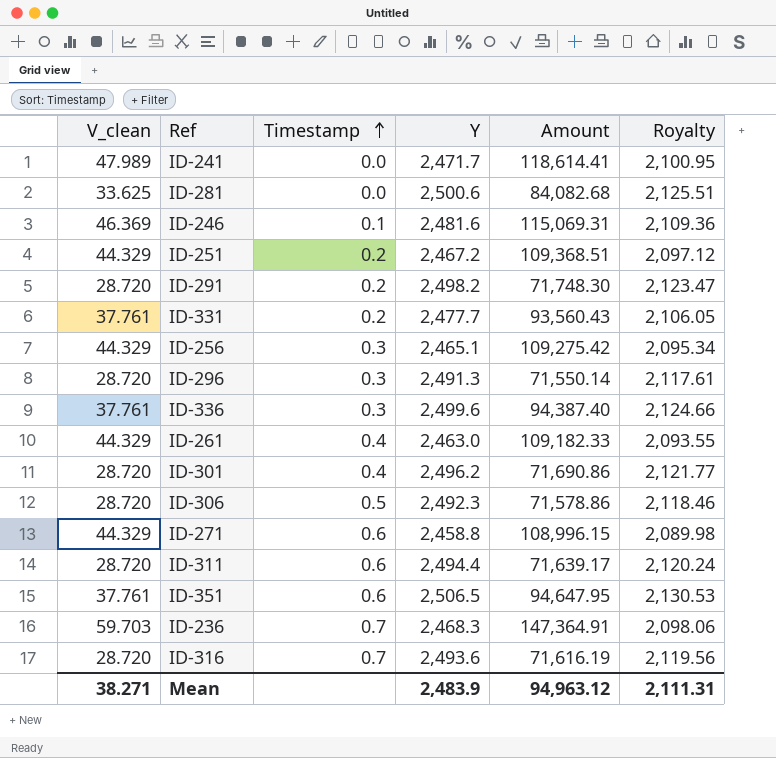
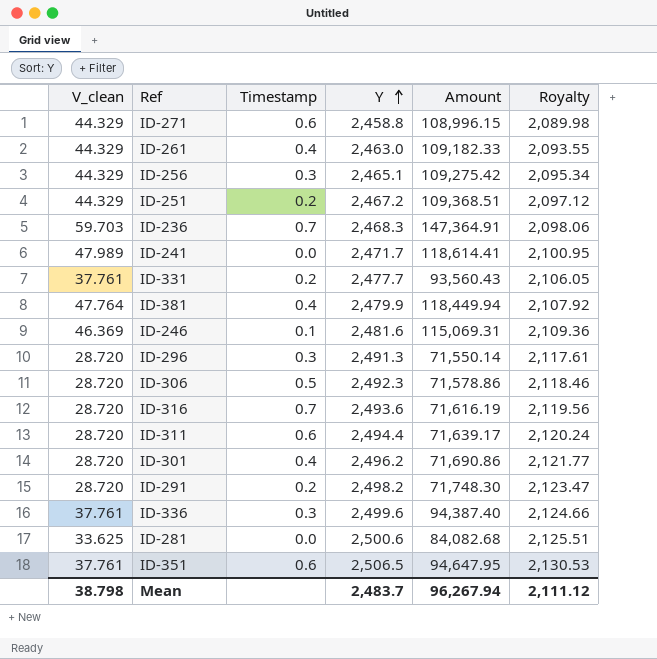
row order: Timestamp ascending -> Y ascending
row ID-381: none -> 47.764 | 0.4 | 2,479.9 | 118,449.94 | 2,107.92
Mean | V_clean: 38.271 -> 38.798
Mean | Y: 2,483.9 -> 2,483.7
Mean | Amount: 94,963.12 -> 96,267.94
Mean | Royalty: 2,111.31 -> 2,111.12

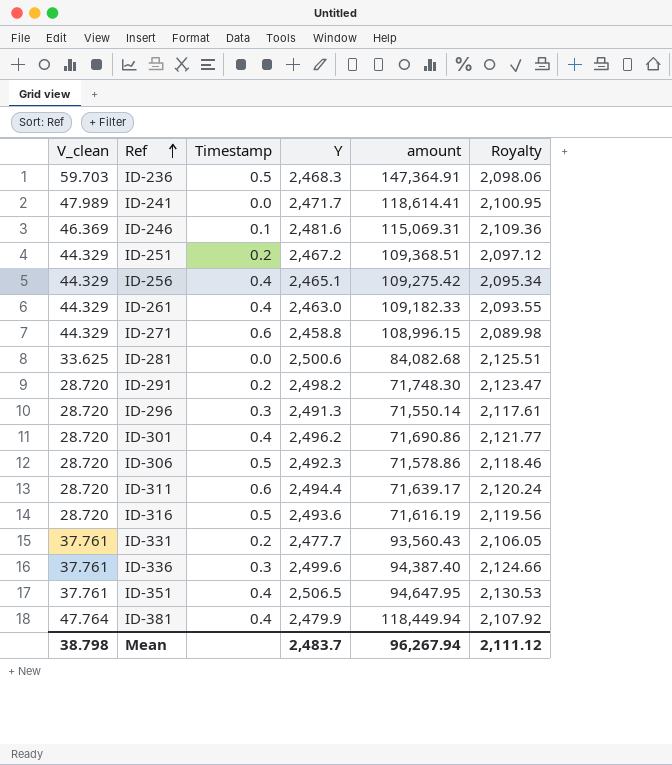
row order: Y ascending -> Ref ascending
column name: Amount -> amount
ID-236 | Timestamp: 0.7 -> 0.5
ID-256 | Timestamp: 0.3 -> 0.4
ID-316 | Timestamp: 0.7 -> 0.5
ID-351 | Timestamp: 0.6 -> 0.4

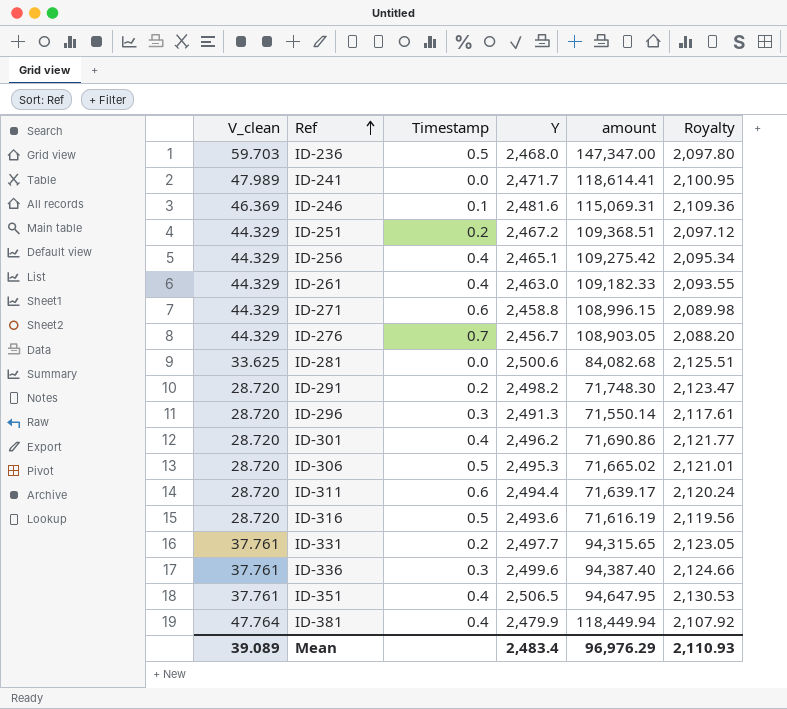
ID-236 | Y: 2,468.3 -> 2,468.0
ID-236 | amount: 147,364.91 -> 147,347.00
ID-236 | Royalty: 2,098.06 -> 2,097.80
row ID-276: none -> 44.329 | 0.7 | 2,456.7 | 108,903.05 | 2,088.20
ID-306 | Y: 2,492.3 -> 2,495.3
ID-306 | amount: 71,578.86 -> 71,665.02
ID-306 | Royalty: 2,118.46 -> 2,121.01
ID-331 | Y: 2,477.7 -> 2,497.7
ID-331 | amount: 93,560.43 -> 94,315.65
ID-331 | Royalty: 2,106.05 -> 2,123.05
Mean | V_clean: 38.798 -> 39.089
Mean | Y: 2,483.7 -> 2,483.4
Mean | amount: 96,267.94 -> 96,976.29
Mean | Royalty: 2,111.12 -> 2,110.93

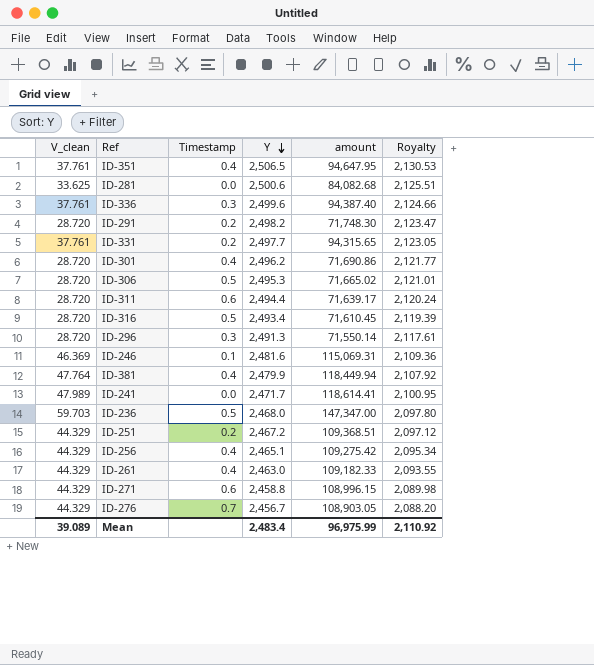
row order: Ref ascending -> Y descending
ID-316 | Y: 2,493.6 -> 2,493.4
ID-316 | amount: 71,616.19 -> 71,610.45
ID-316 | Royalty: 2,119.56 -> 2,119.39
Mean | amount: 96,976.29 -> 96,975.99
Mean | Royalty: 2,110.93 -> 2,110.92

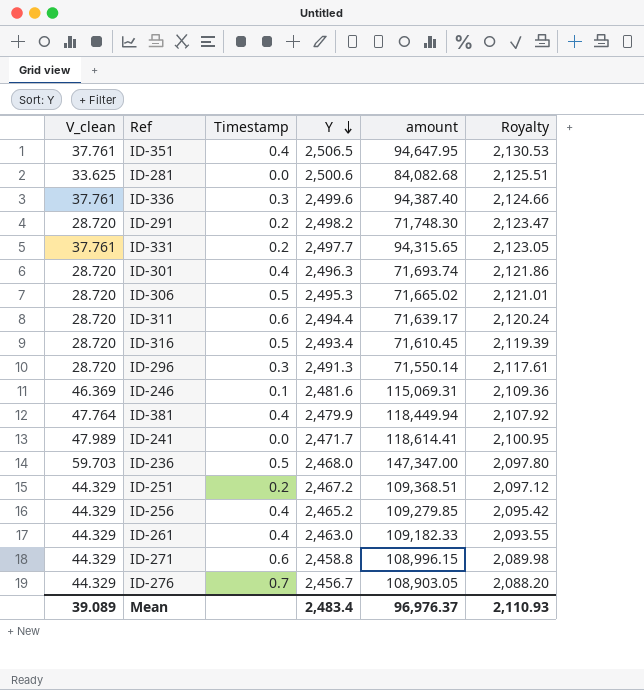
ID-301 | Y: 2,496.2 -> 2,496.3
ID-301 | amount: 71,690.86 -> 71,693.74
ID-301 | Royalty: 2,121.77 -> 2,121.86
ID-256 | Y: 2,465.1 -> 2,465.2
ID-256 | amount: 109,275.42 -> 109,279.85
ID-256 | Royalty: 2,095.34 -> 2,095.42
Mean | amount: 96,975.99 -> 96,976.37
Mean | Royalty: 2,110.92 -> 2,110.93

